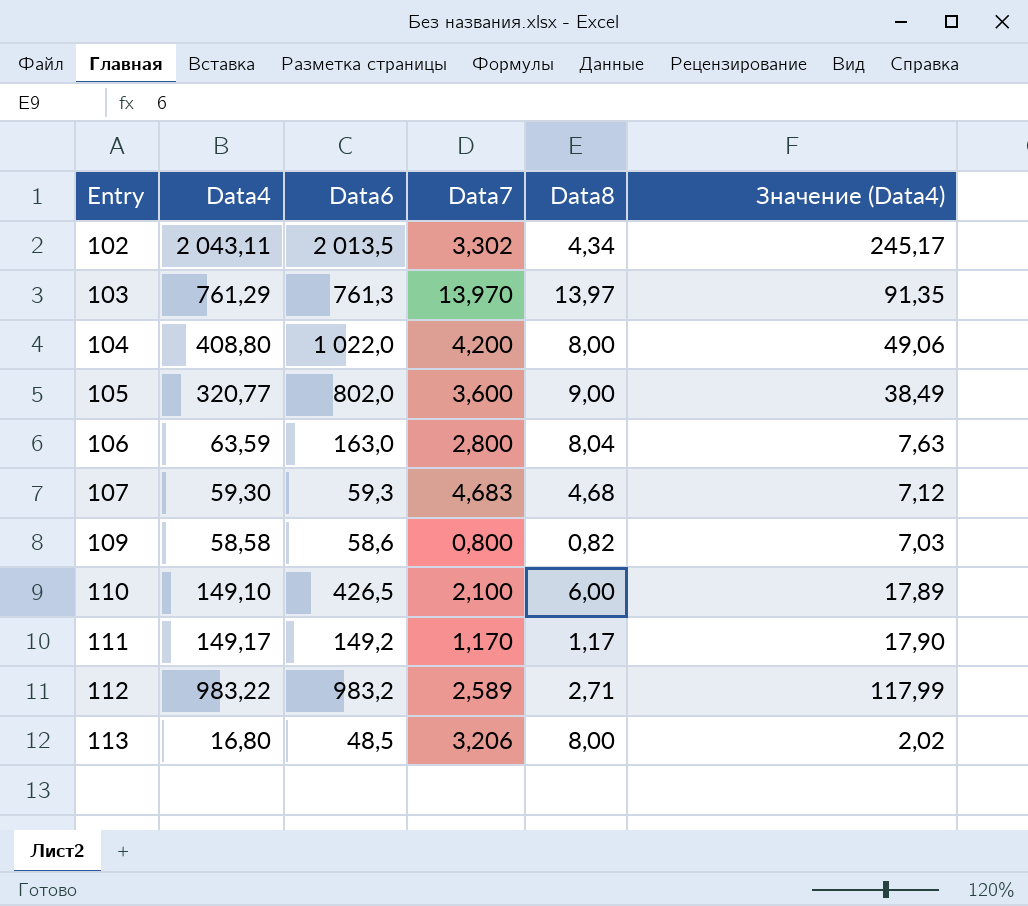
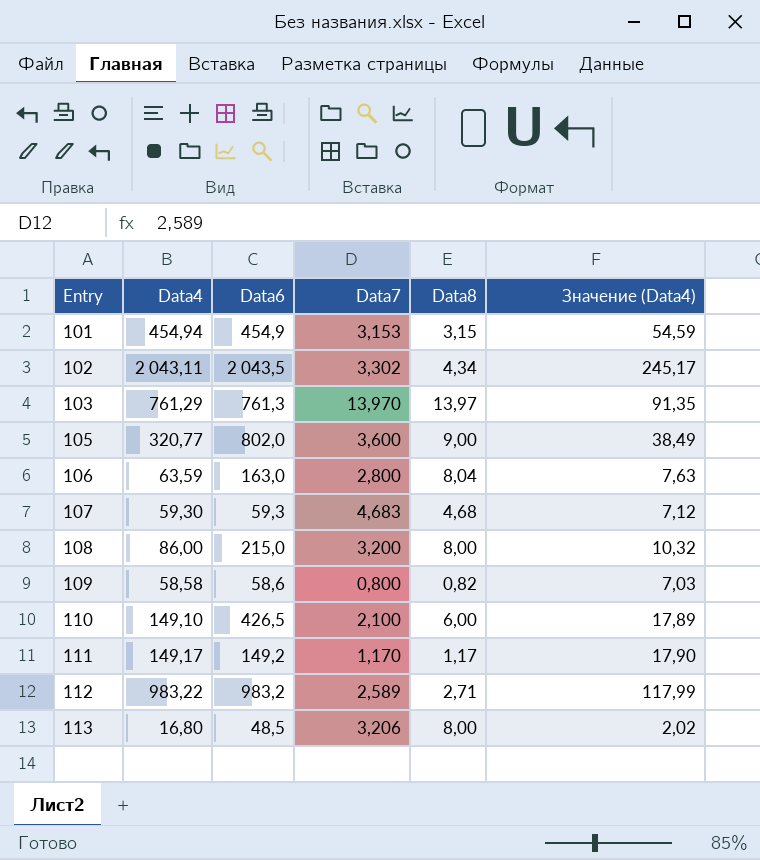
row 104: 408,80 | 1 022,0 | 4,200 | 8,00 | 49,06 -> none
row 101: none -> 454,94 | 454,9 | 3,153 | 3,15 | 54,59
102 | Data6: 2 013,5 -> 2 043,5
row 108: none -> 86,00 | 215,0 | 3,200 | 8,00 | 10,32

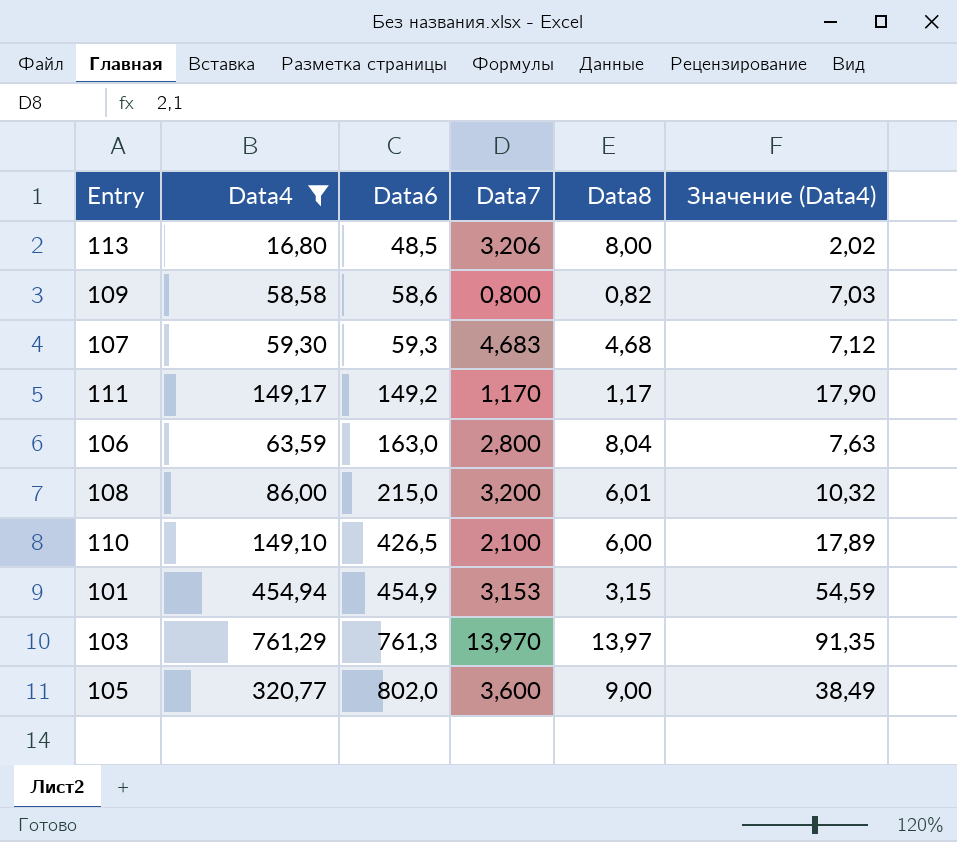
filter: none -> Data4 <= 761,29
row order: Entry ascending -> Data6 ascending
108 | Data8: 8,00 -> 6,01

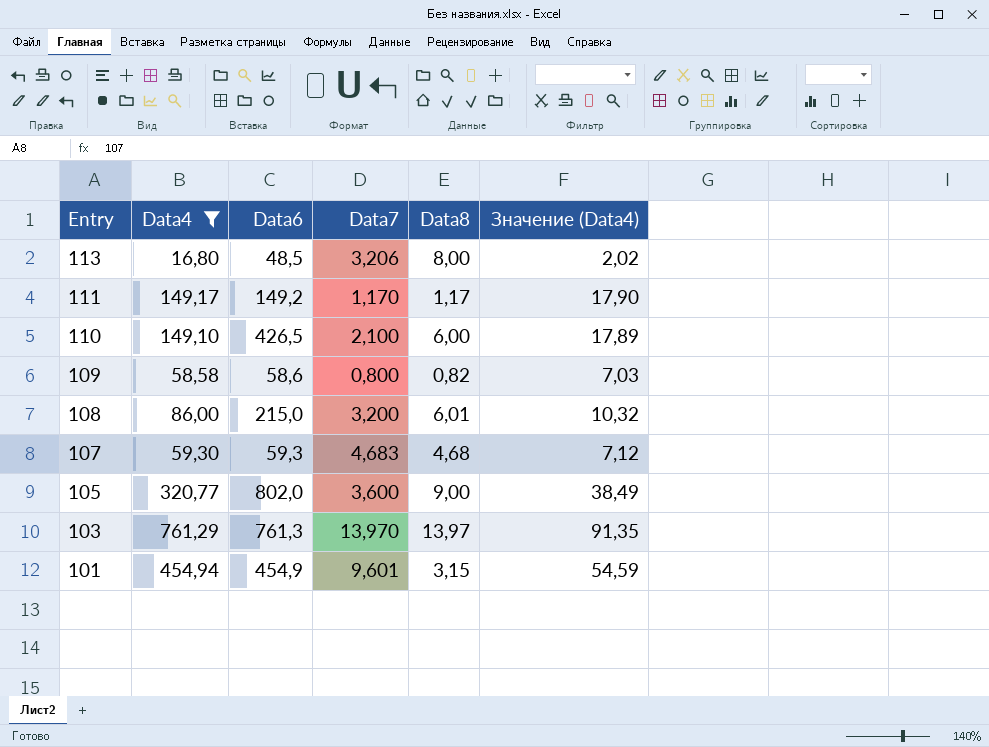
row order: Data6 ascending -> Entry descending
row 106: 63,59 | 163,0 | 2,800 | 8,04 | 7,63 -> none
101 | Data7: 3,153 -> 9,601

